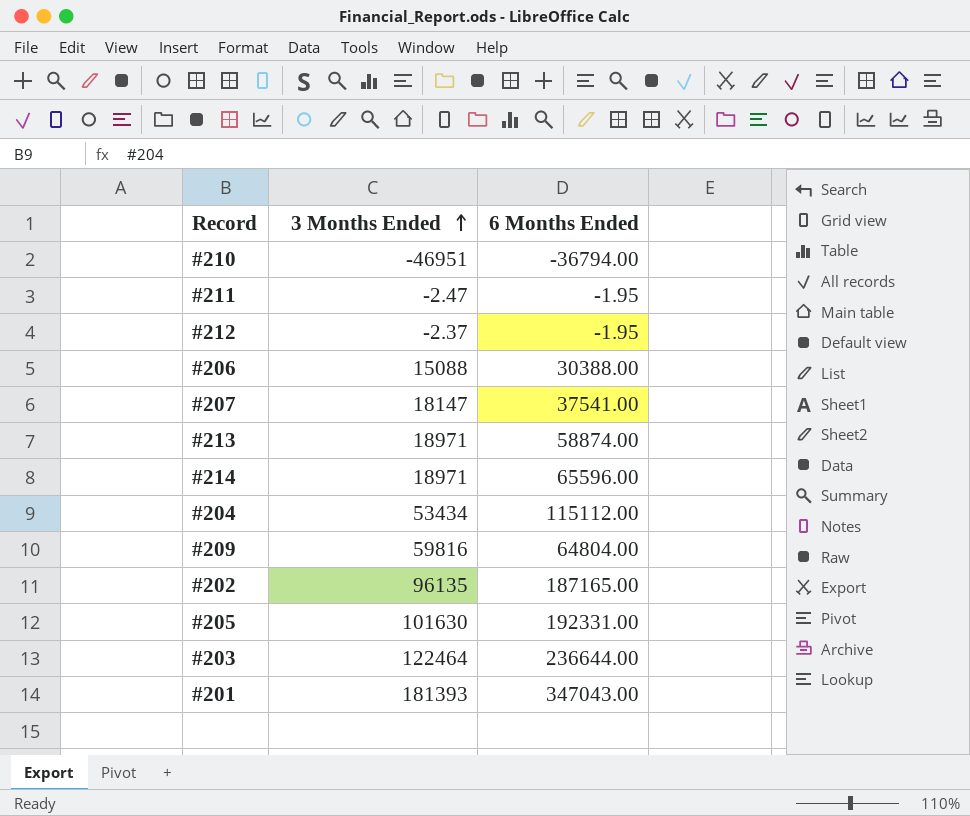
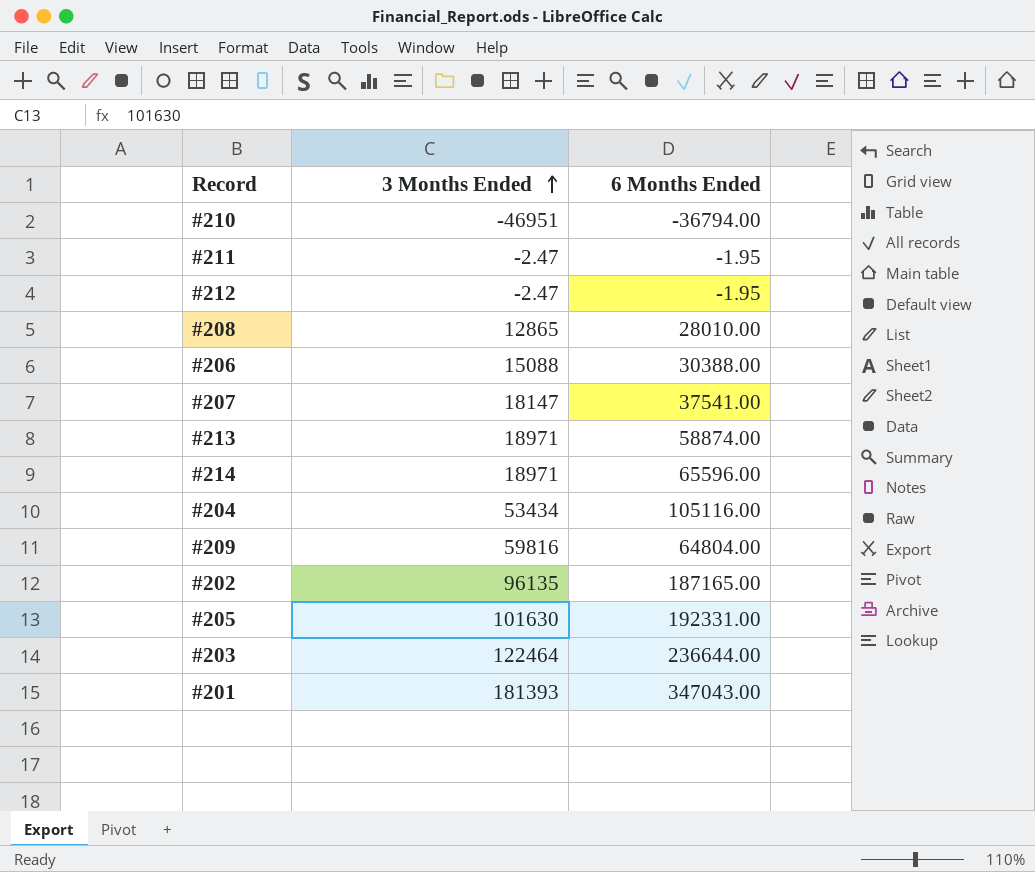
#212 | 3 Months Ended: -2.37 -> -2.47
row #208: none -> 12865 | 28010.00
#204 | 6 Months Ended: 115112.00 -> 105116.00

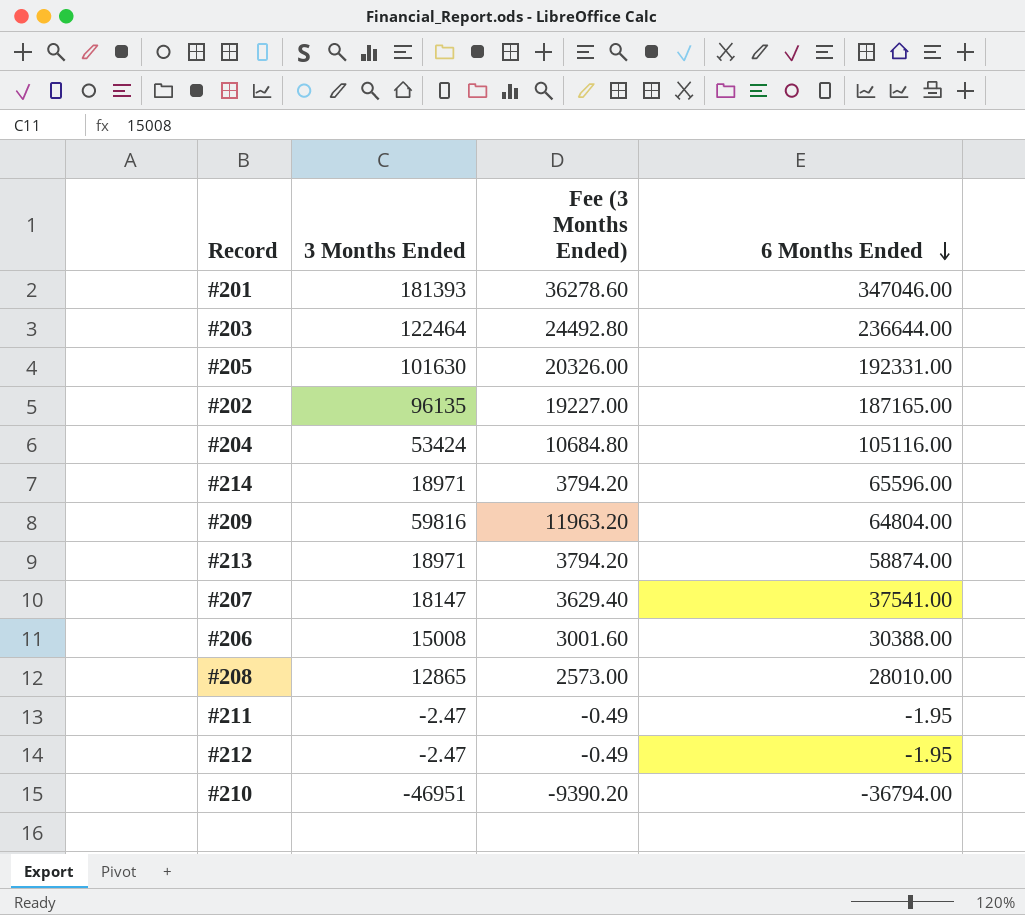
row order: 3 Months Ended ascending -> 6 Months Ended descending
column Fee (3 Months Ended) | formula: none -> [3 Months Ended] * 0.2
#201 | 6 Months Ended: 347043.00 -> 347046.00
#204 | 3 Months Ended: 53434 -> 53424
#206 | 3 Months Ended: 15088 -> 15008

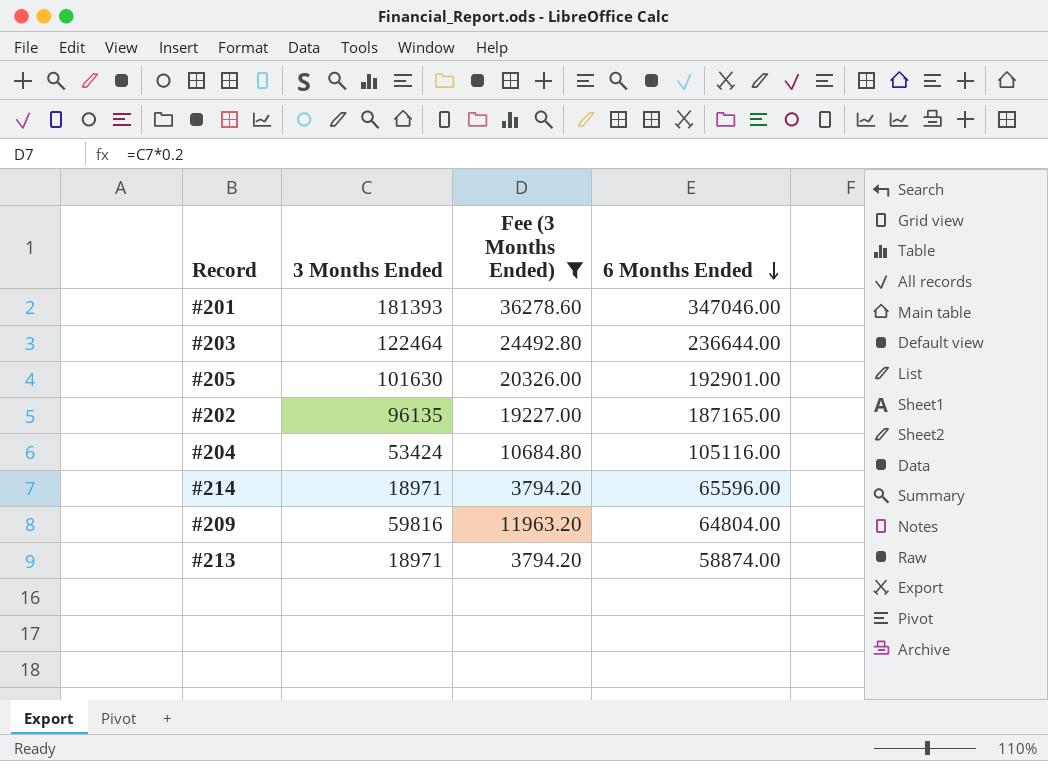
filter: none -> Fee (3 Months Ended) >= 3794.20
#205 | 6 Months Ended: 192331.00 -> 192901.00

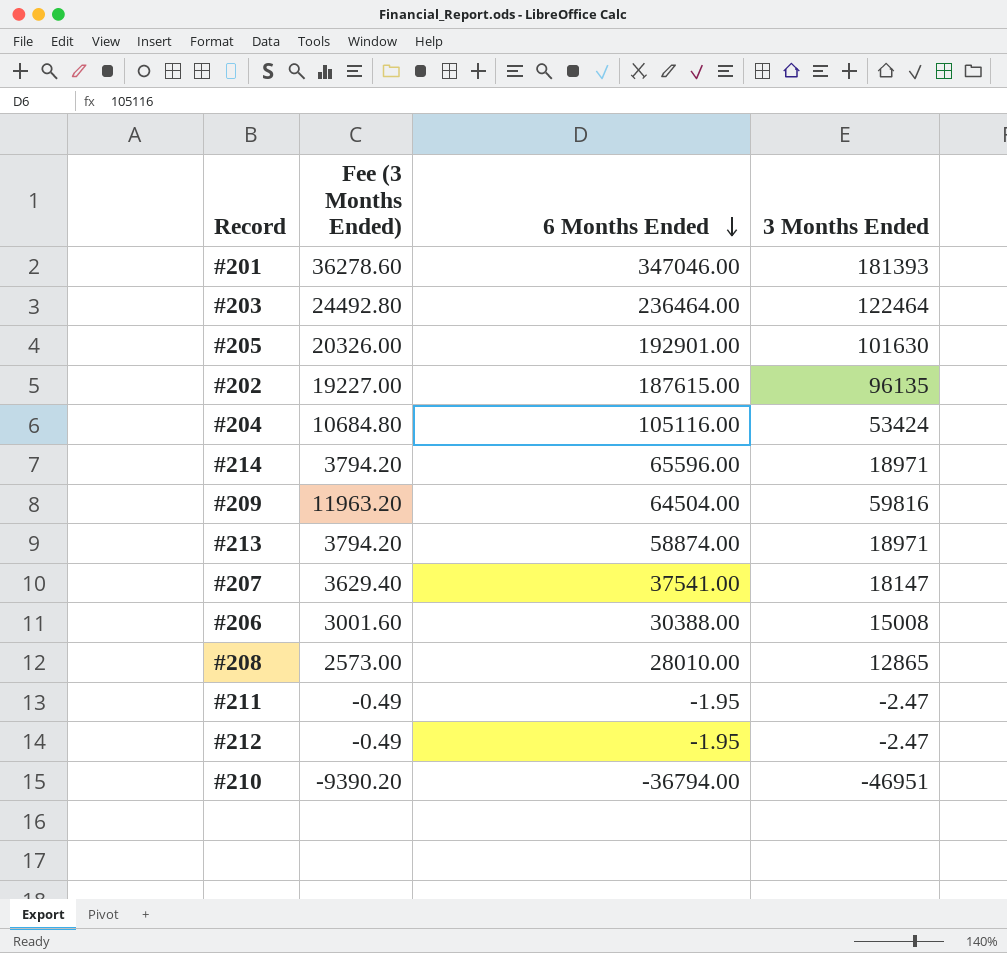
filter: Fee (3 Months Ended) >= 3794.20 -> none
column 3 Months Ended | position: 2 -> 4
#203 | 6 Months Ended: 236644.00 -> 236464.00
#202 | 6 Months Ended: 187165.00 -> 187615.00
#209 | 6 Months Ended: 64804.00 -> 64504.00

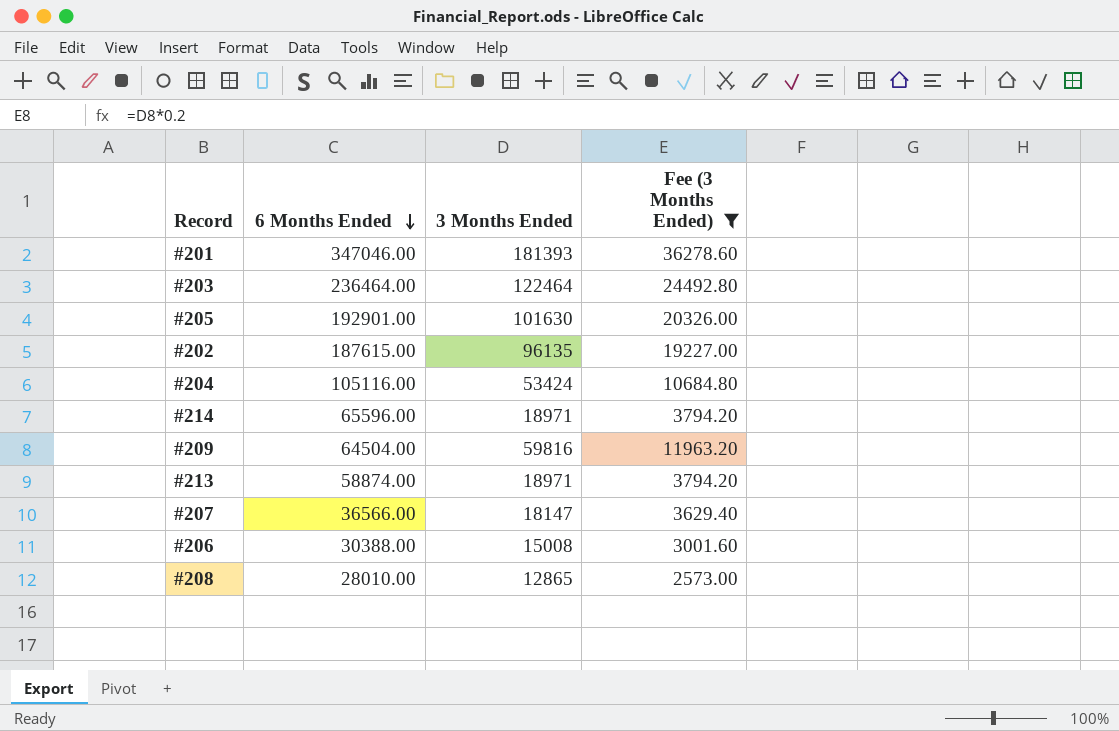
filter: none -> Fee (3 Months Ended) >= 2573.00
column Fee (3 Months Ended) | position: 2 -> 4
#207 | 6 Months Ended: 37541.00 -> 36566.00

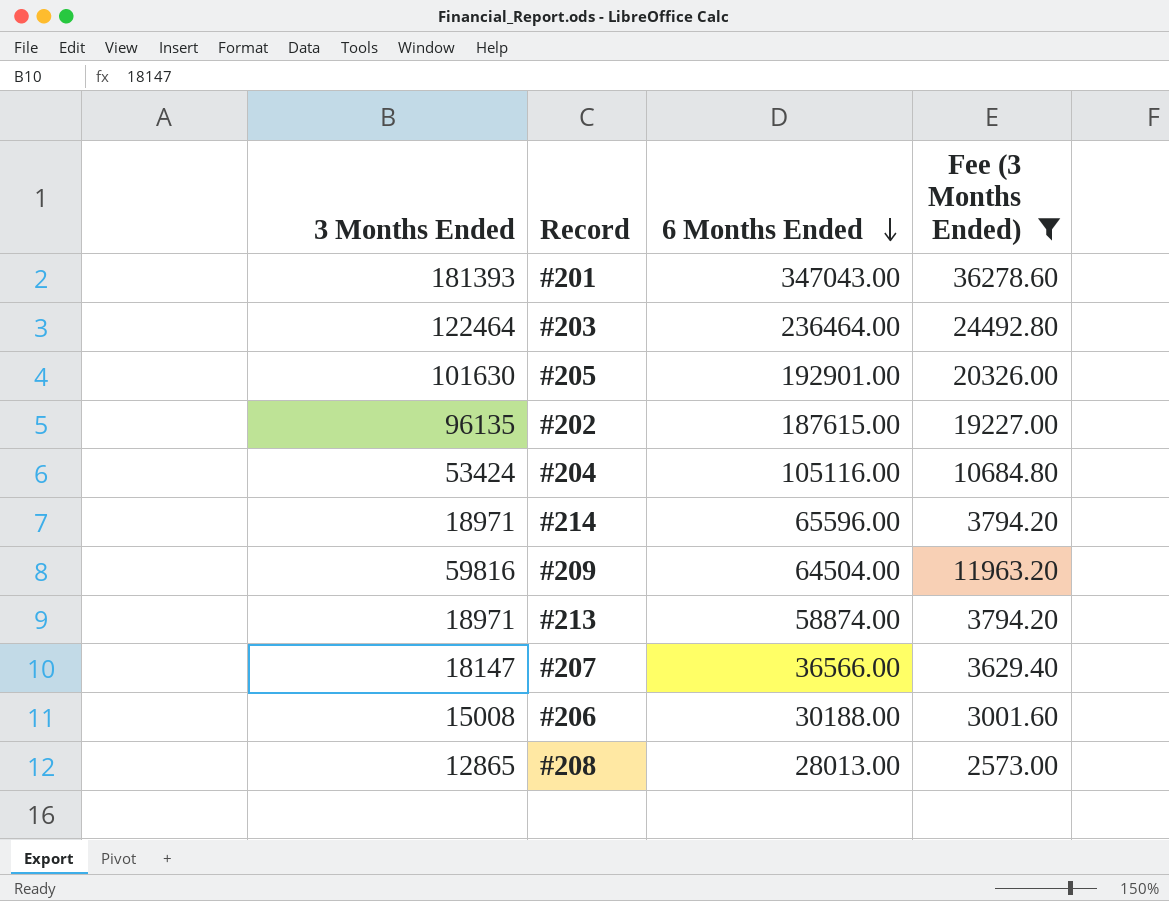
column 3 Months Ended | position: 3 -> 1
#201 | 6 Months Ended: 347046.00 -> 347043.00
#206 | 6 Months Ended: 30388.00 -> 30188.00
#208 | 6 Months Ended: 28010.00 -> 28013.00

